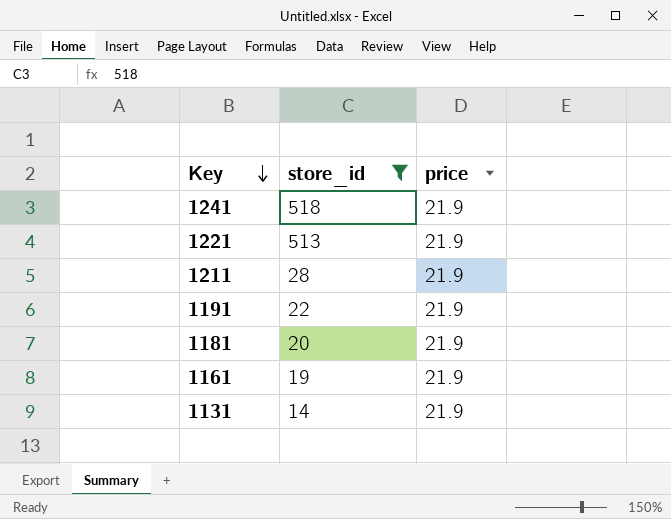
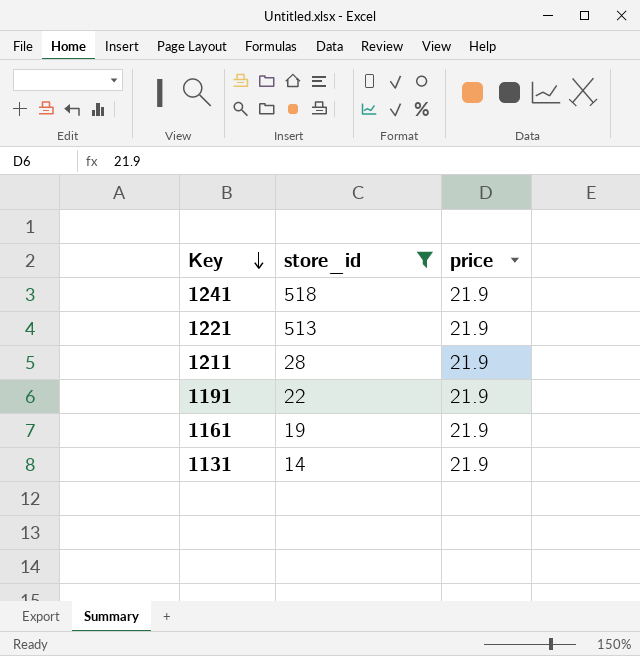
row 1181: 20 | 21.9 -> none

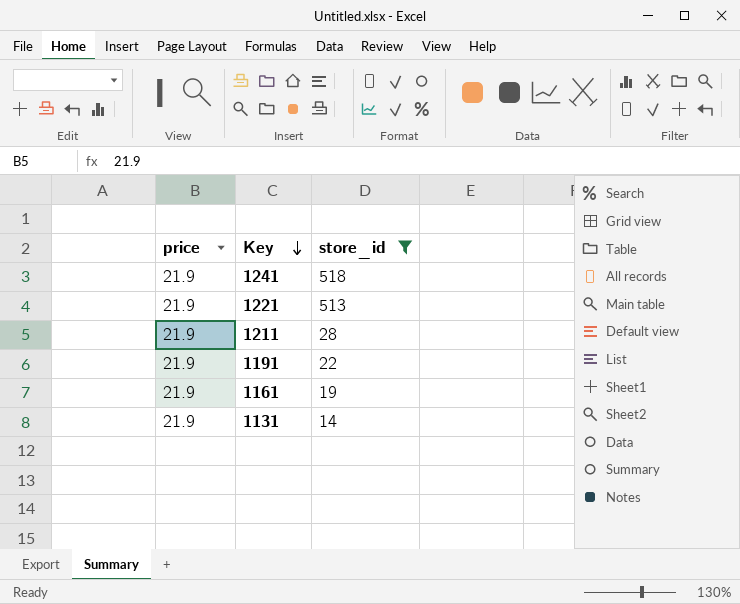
column price | position: 3 -> 1

